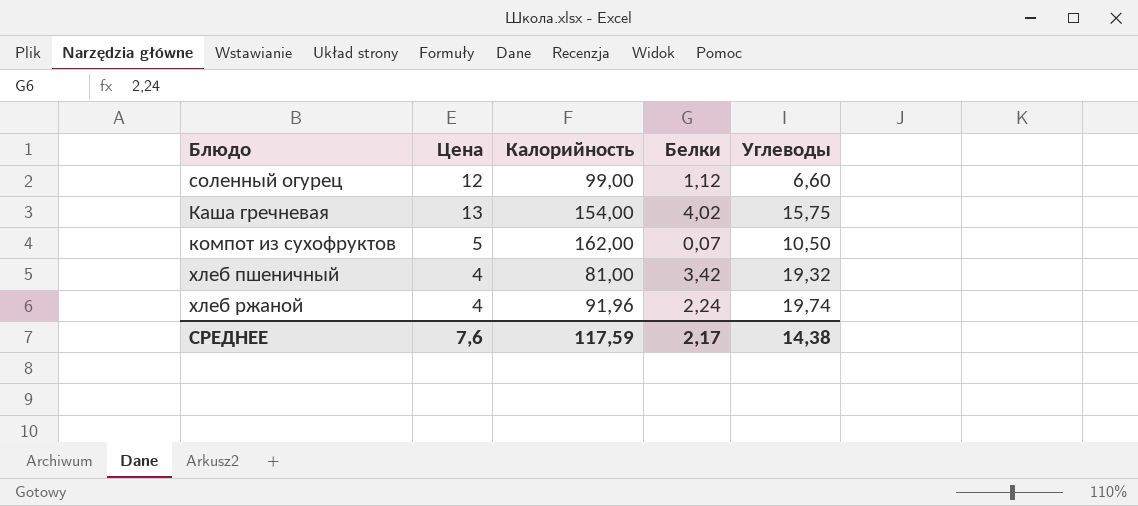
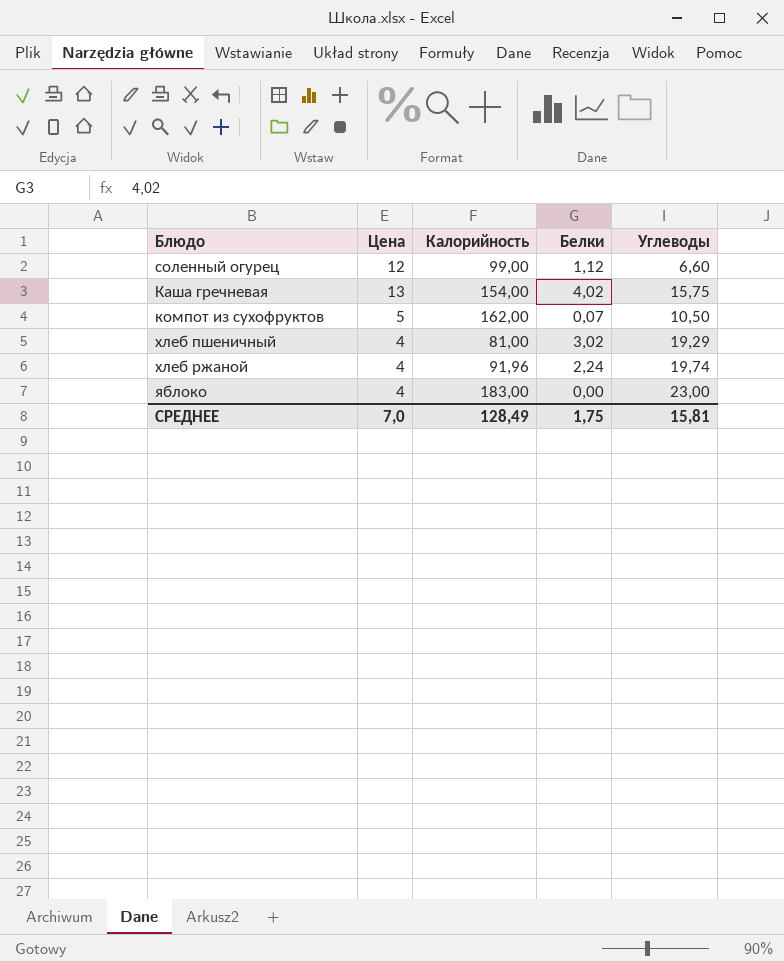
хлеб пшеничный | Белки: 3,42 -> 3,02
хлеб пшеничный | Углеводы: 19,32 -> 19,29
row яблоко: none -> 4 | 183,00 | 0,00 | 23,00
СРЕДНЕЕ | Цена: 7,6 -> 7,0
СРЕДНЕЕ | Калорийность: 117,59 -> 128,49
СРЕДНЕЕ | Белки: 2,17 -> 1,75
СРЕДНЕЕ | Углеводы: 14,38 -> 15,81

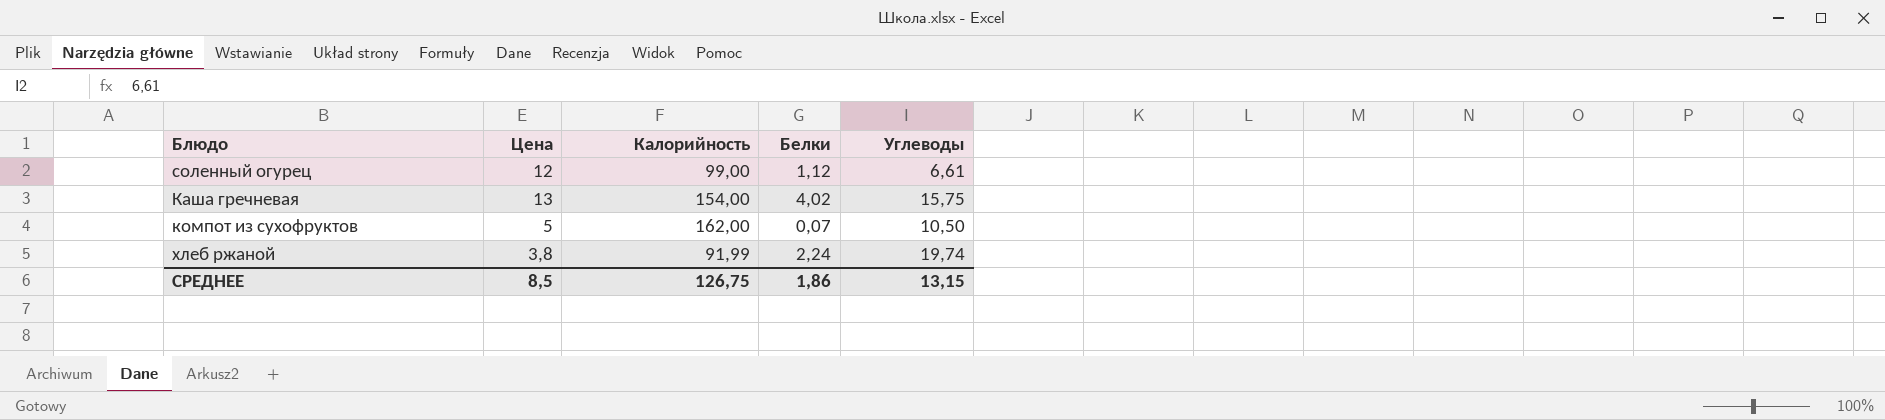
row хлеб пшеничный: 4 | 81,00 | 3,02 | 19,29 -> none
row яблоко: 4 | 183,00 | 0,00 | 23,00 -> none
соленный огурец | Углеводы: 6,60 -> 6,61
хлеб ржаной | Цена: 4 -> 3,8
хлеб ржаной | Калорийность: 91,96 -> 91,99
СРЕДНЕЕ | Цена: 7,0 -> 8,5
СРЕДНЕЕ | Калорийность: 128,49 -> 126,75
СРЕДНЕЕ | Белки: 1,75 -> 1,86
СРЕДНЕЕ | Углеводы: 15,81 -> 13,15

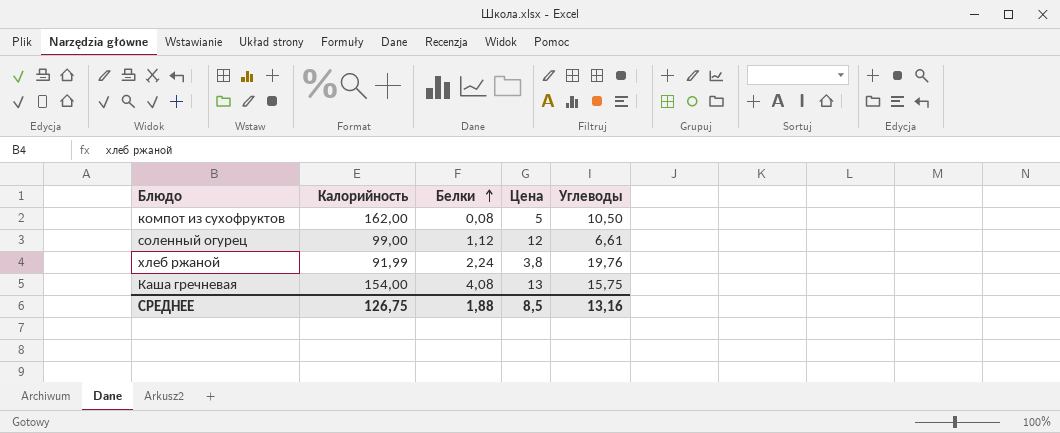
row order: none -> Белки ascending
column Цена | position: 2 -> 4
компот из сухофруктов | Белки: 0,07 -> 0,08
хлеб ржаной | Углеводы: 19,74 -> 19,76
Каша гречневая | Белки: 4,02 -> 4,08
СРЕДНЕЕ | Белки: 1,86 -> 1,88
СРЕДНЕЕ | Углеводы: 13,15 -> 13,16

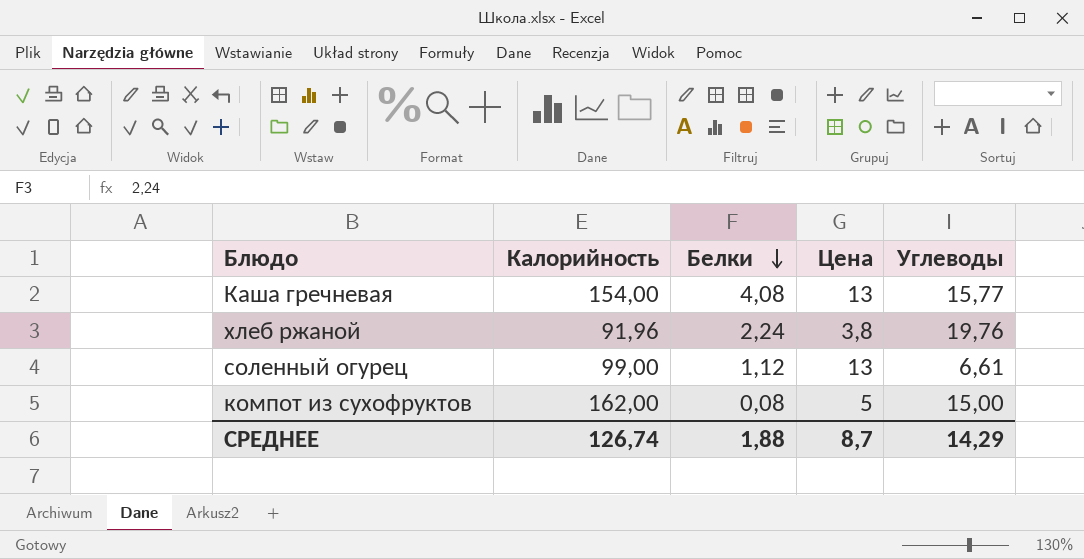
row order: Белки ascending -> Белки descending
Каша гречневая | Углеводы: 15,75 -> 15,77
хлеб ржаной | Калорийность: 91,99 -> 91,96
соленный огурец | Цена: 12 -> 13
компот из сухофруктов | Углеводы: 10,50 -> 15,00
СРЕДНЕЕ | Калорийность: 126,75 -> 126,74
СРЕДНЕЕ | Цена: 8,5 -> 8,7
СРЕДНЕЕ | Углеводы: 13,16 -> 14,29

